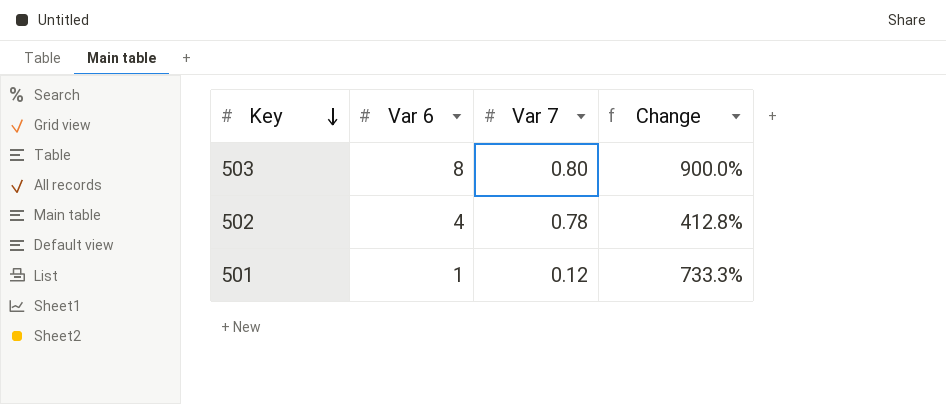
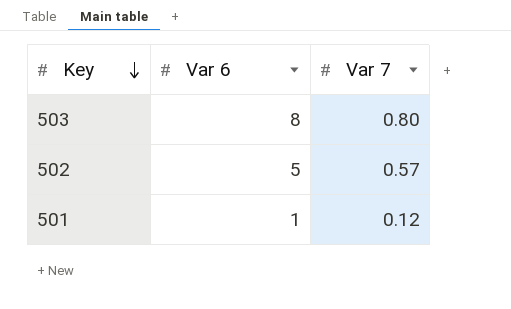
column Change | formula: ([Var 6] - [Var 7]) / [Var 7] -> none
502 | Var 6: 4 -> 5
502 | Var 7: 0.78 -> 0.57

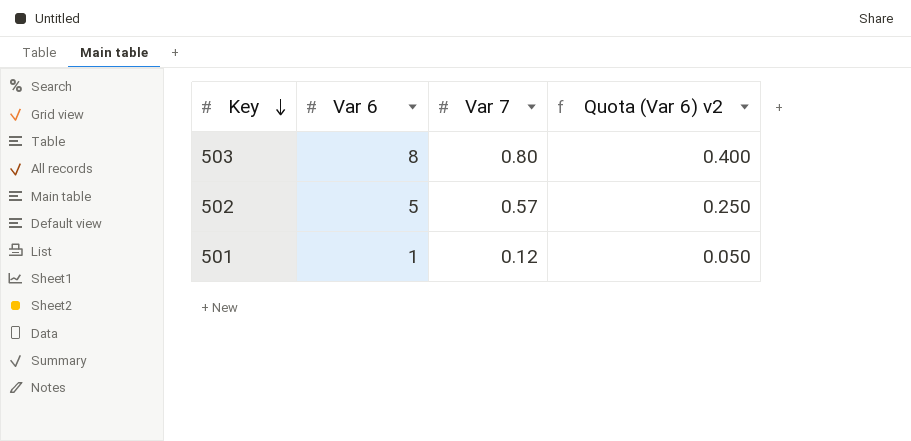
column Quota (Var 6) v2 | formula: none -> [Var 6] * 0.05

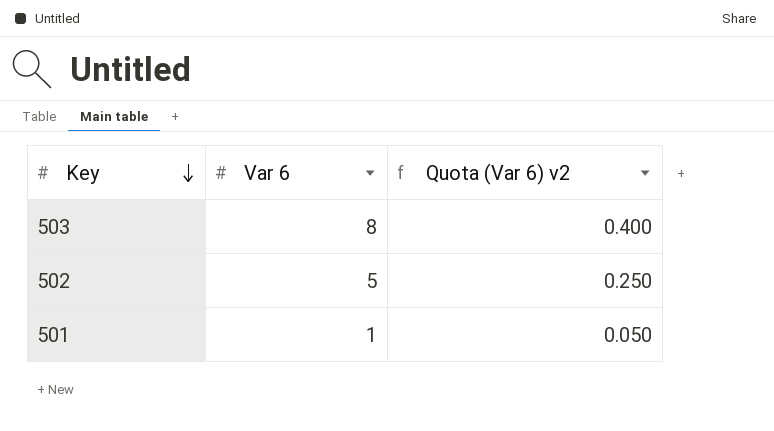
column Var 7 | position: 3 -> none

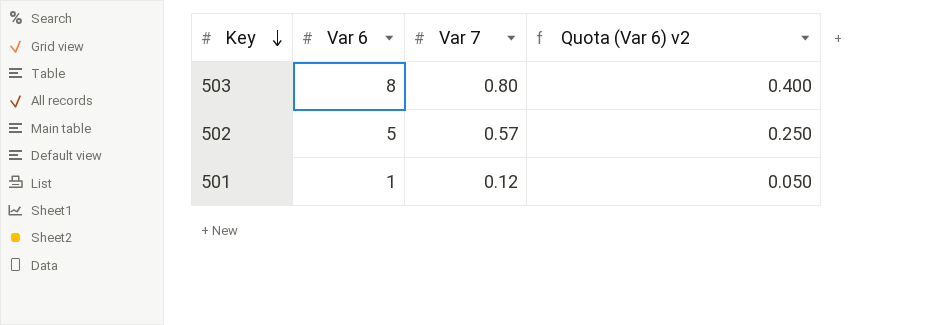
column Var 7 | position: none -> 3

